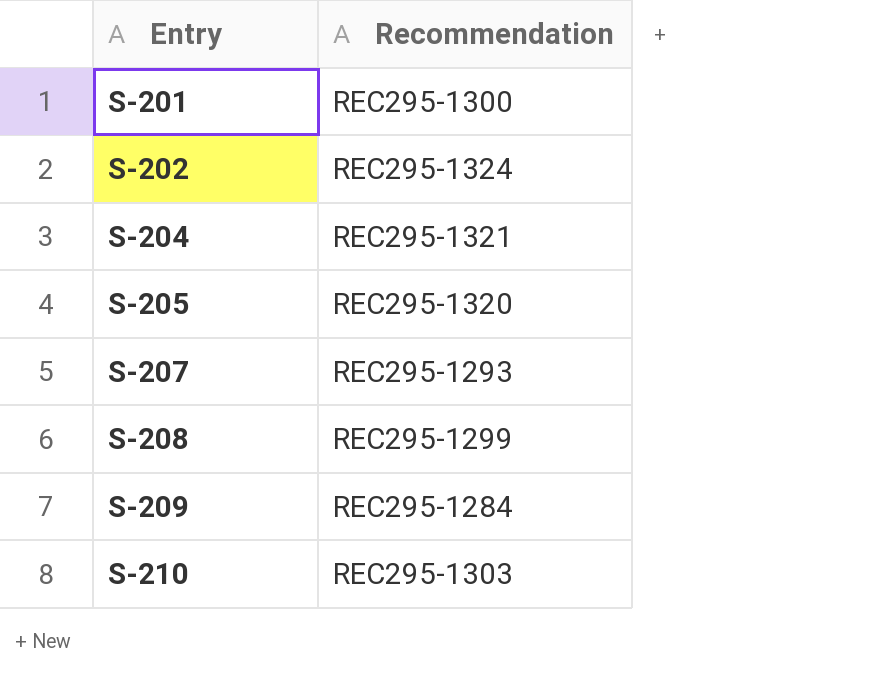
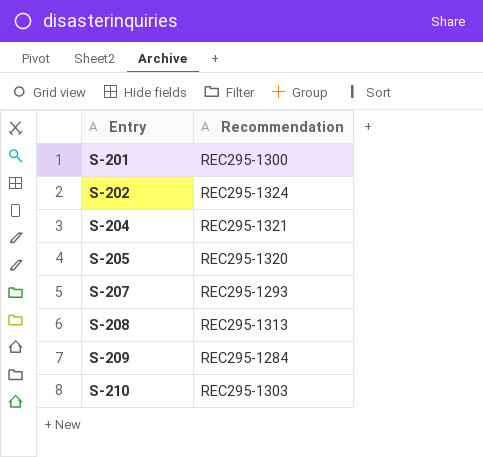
S-208 | Recommendation: REC295-1299 -> REC295-1313

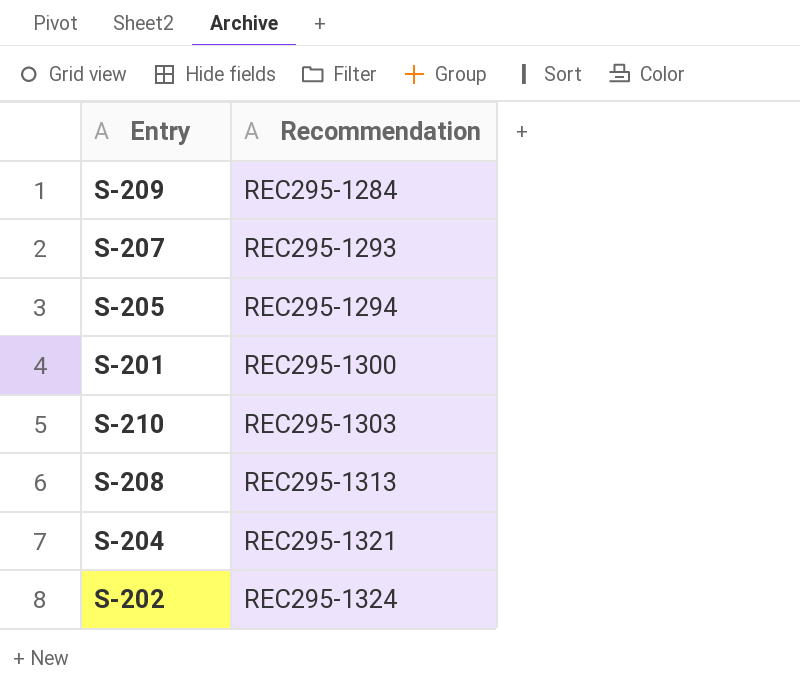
row order: Entry ascending -> Recommendation ascending
S-205 | Recommendation: REC295-1320 -> REC295-1294

